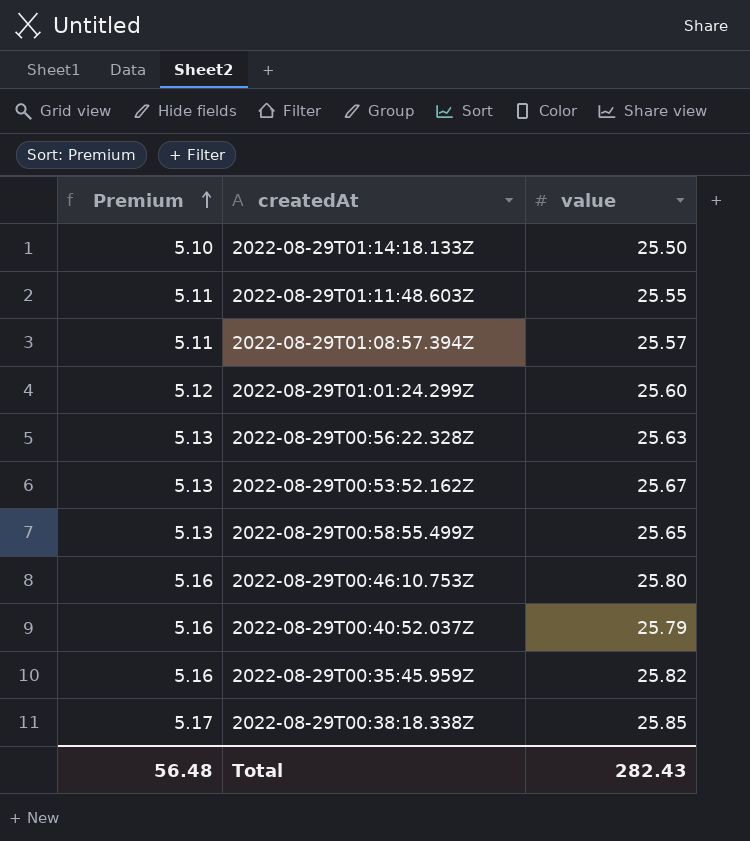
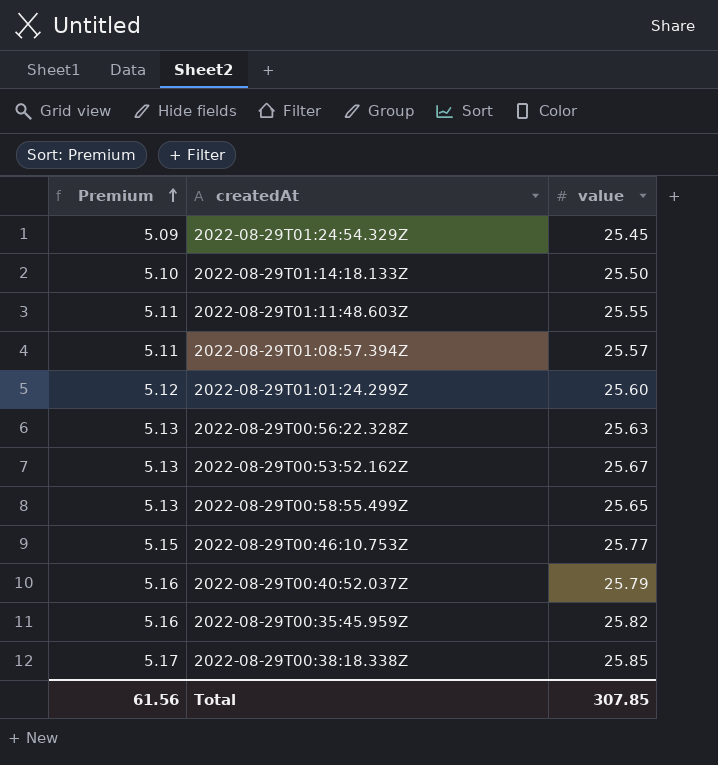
row 2022-08-29T01:24:54.329Z: none -> 5.09 | 25.45
2022-08-29T00:46:10.753Z | Premium: 5.16 -> 5.15
2022-08-29T00:46:10.753Z | value: 25.80 -> 25.77
Total | Premium: 56.48 -> 61.56
Total | value: 282.43 -> 307.85

